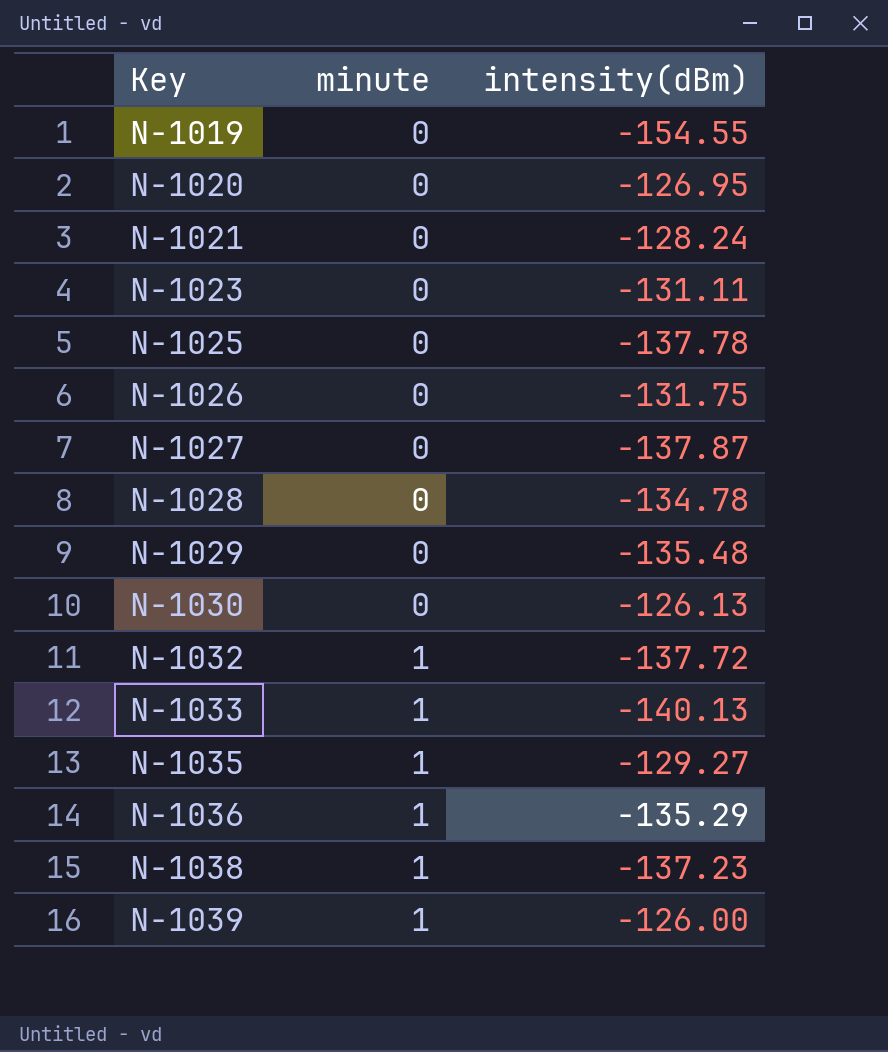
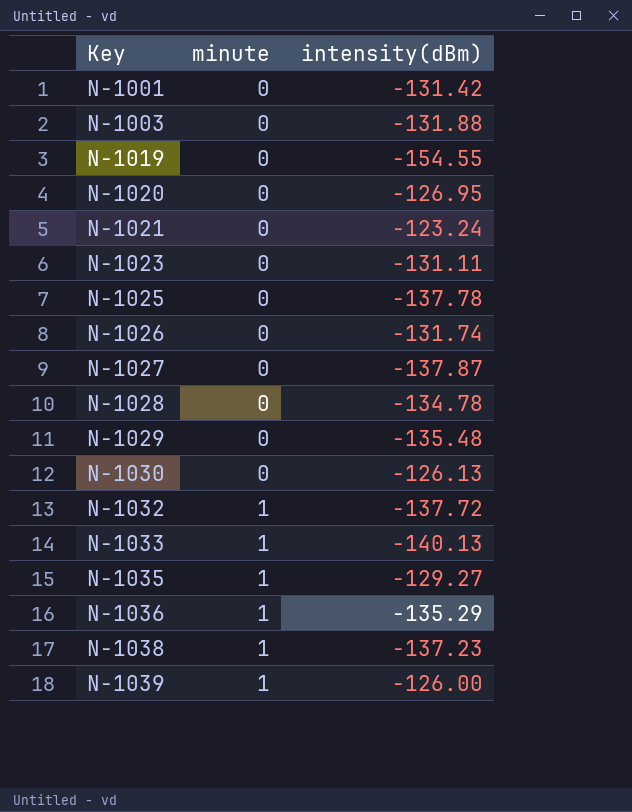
row N-1001: none -> 0 | -131.42
row N-1003: none -> 0 | -131.88
N-1021 | intensity(dBm): -128.24 -> -123.24
N-1026 | intensity(dBm): -131.75 -> -131.74

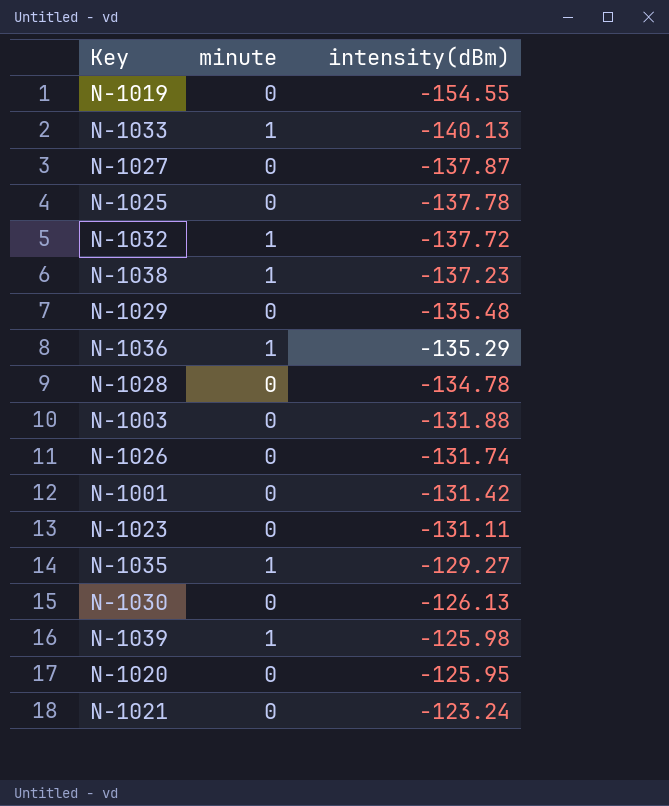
row order: Key ascending -> intensity(dBm) ascending
N-1039 | intensity(dBm): -126.00 -> -125.98
N-1020 | intensity(dBm): -126.95 -> -125.95

